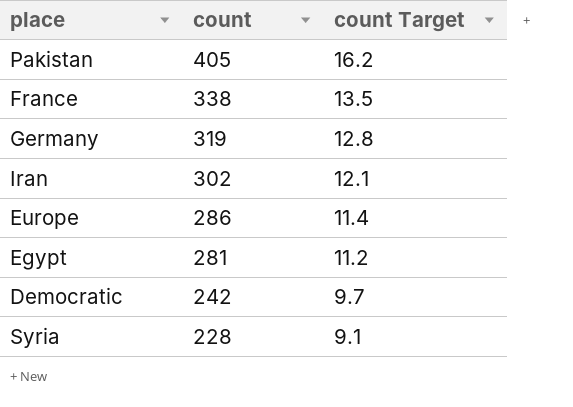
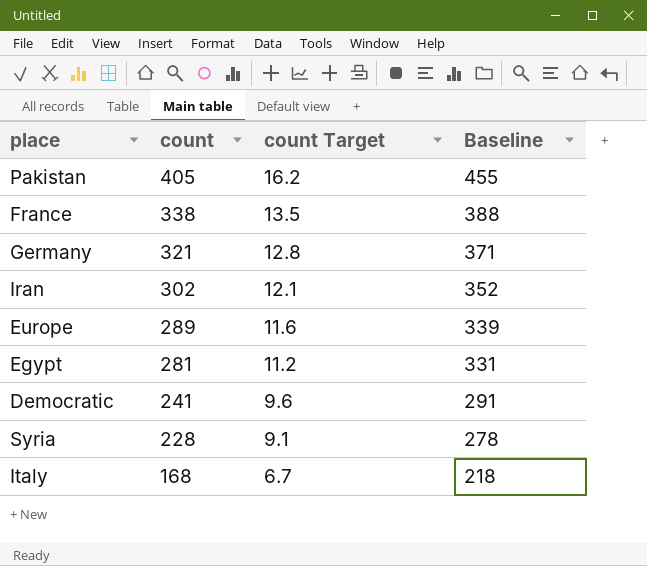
column Baseline | formula: none -> [count] + 50
Germany | count: 319 -> 321
Europe | count: 286 -> 289
Europe | count Target: 11.4 -> 11.6
Democratic | count: 242 -> 241
Democratic | count Target: 9.7 -> 9.6
row Italy: none -> 168 | 6.7 | 218

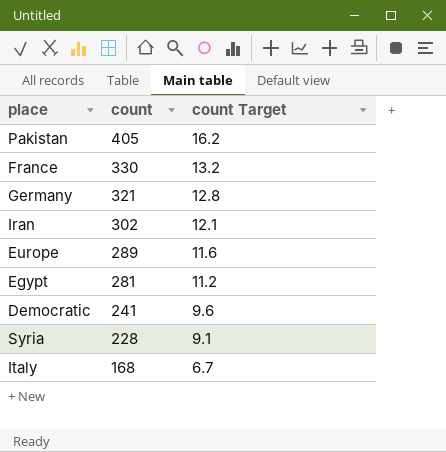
column Baseline | formula: [count] + 50 -> none
France | count: 338 -> 330
France | count Target: 13.5 -> 13.2

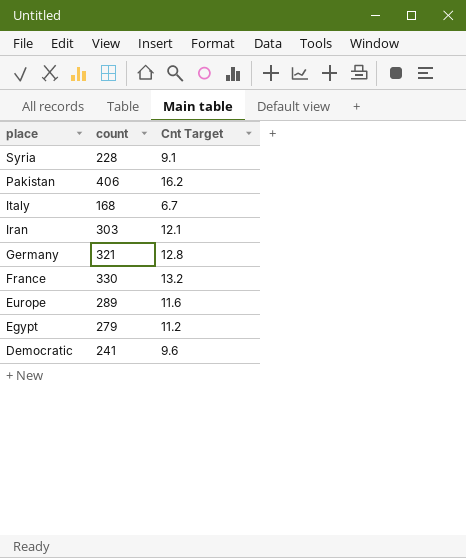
row order: count descending -> place descending
column name: count Target -> Cnt Target
Pakistan | count: 405 -> 406
Iran | count: 302 -> 303
Egypt | count: 281 -> 279

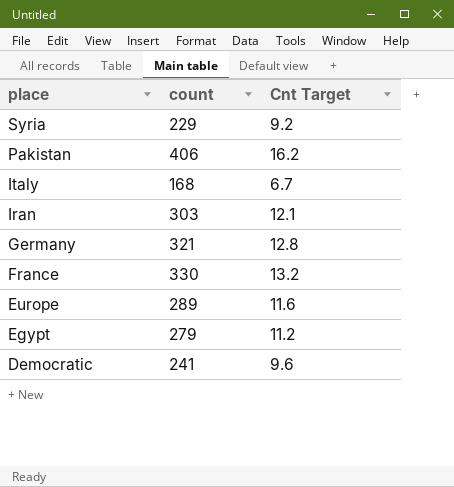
Syria | count: 228 -> 229
Syria | Cnt Target: 9.1 -> 9.2

